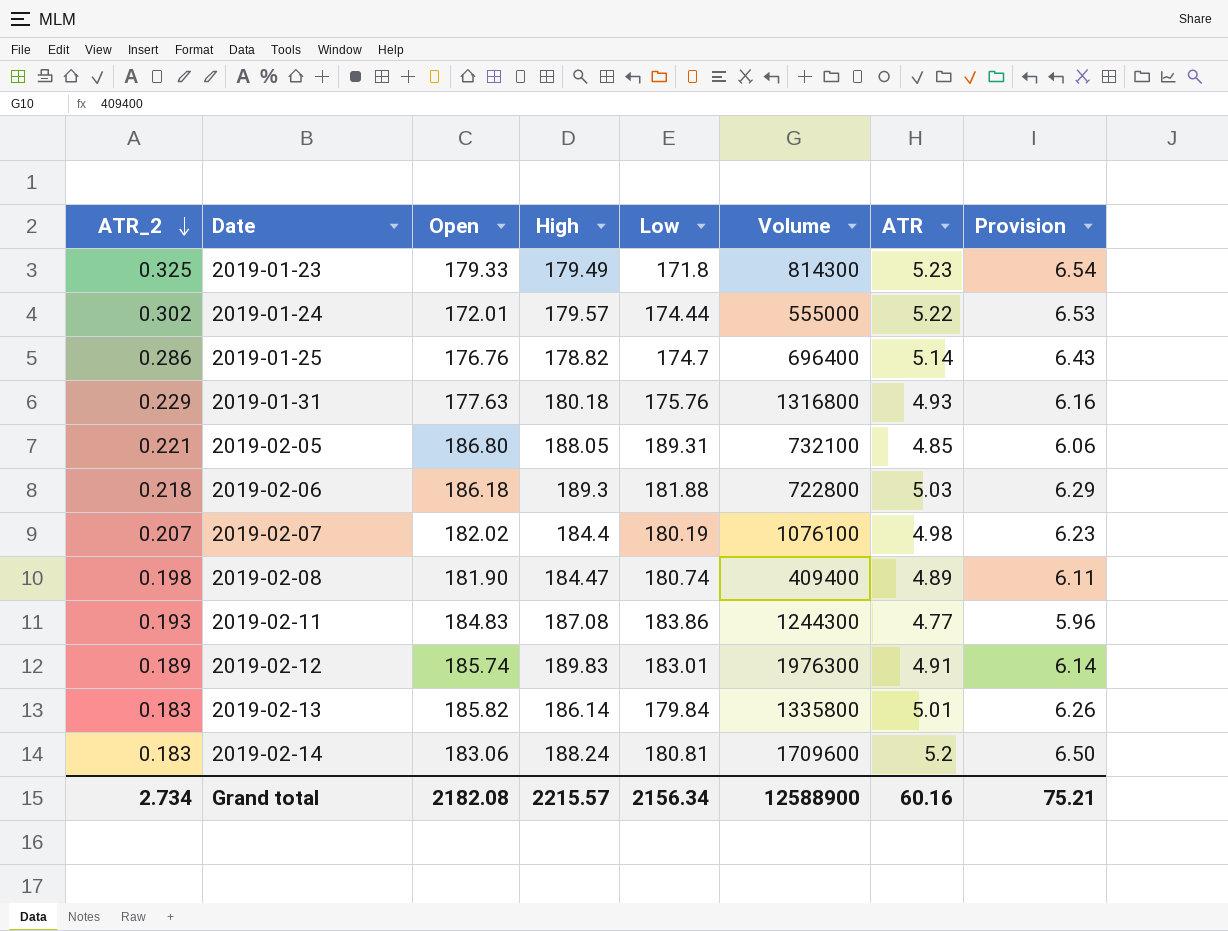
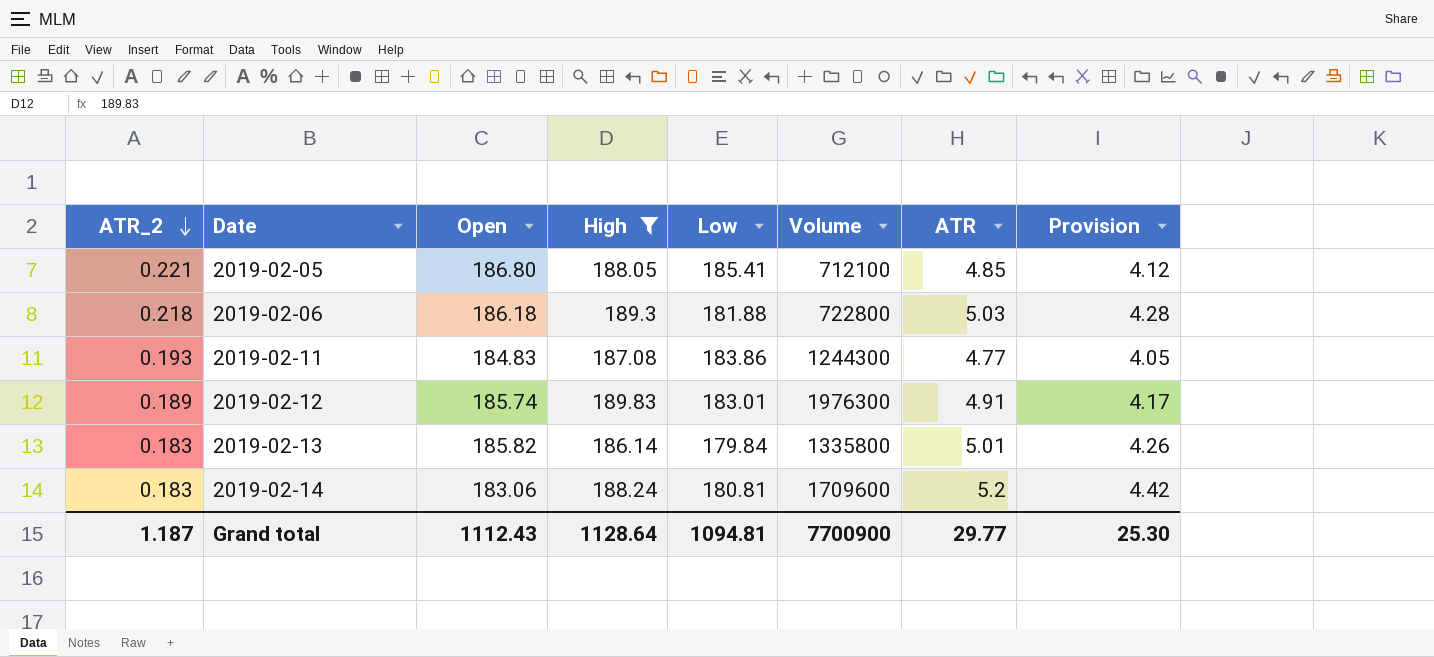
filter: none -> High >= 186.14
column Provision | formula: [ATR] * 1.25 -> [ATR] * 0.85
2019-02-05 | Low: 189.31 -> 185.41
2019-02-05 | Volume: 732100 -> 712100
Grand total | ATR_2: 2.734 -> 1.187
Grand total | Open: 2182.08 -> 1112.43
Grand total | High: 2215.57 -> 1128.64
Grand total | Low: 2156.34 -> 1094.81
Grand total | Volume: 12588900 -> 7700900
Grand total | ATR: 60.16 -> 29.77
Grand total | Provision: 75.21 -> 25.30

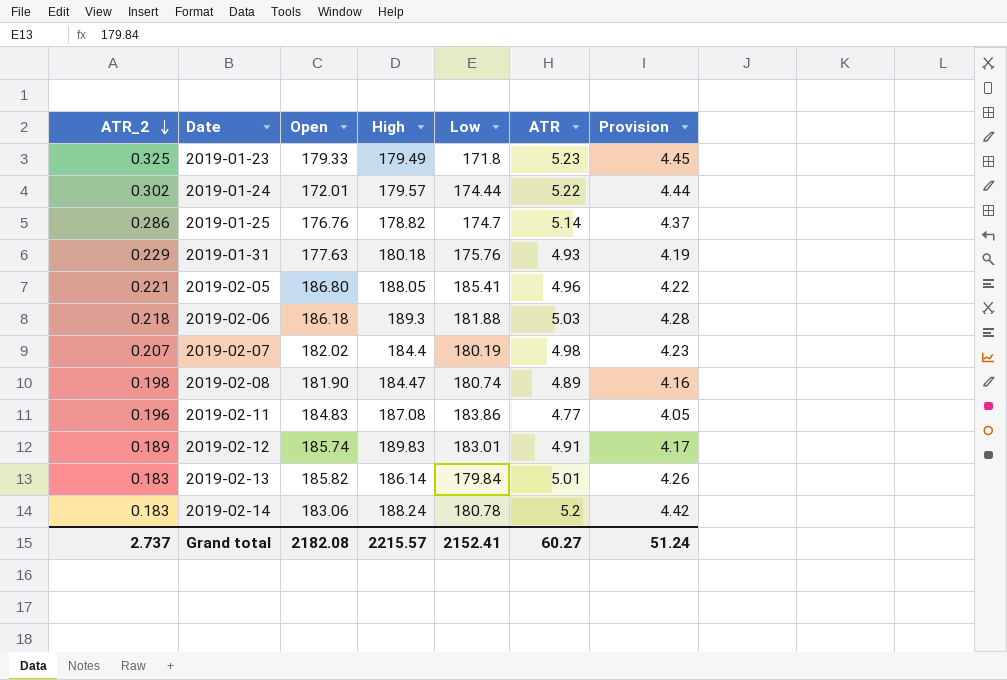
filter: High >= 186.14 -> none
column Volume | position: 6 -> none
2019-02-05 | ATR: 4.85 -> 4.96
2019-02-05 | Provision: 4.12 -> 4.22
2019-02-11 | ATR_2: 0.193 -> 0.196
2019-02-14 | Low: 180.81 -> 180.78
Grand total | ATR_2: 1.187 -> 2.737
Grand total | Open: 1112.43 -> 2182.08
Grand total | High: 1128.64 -> 2215.57
Grand total | Low: 1094.81 -> 2152.41
Grand total | ATR: 29.77 -> 60.27
Grand total | Provision: 25.30 -> 51.24

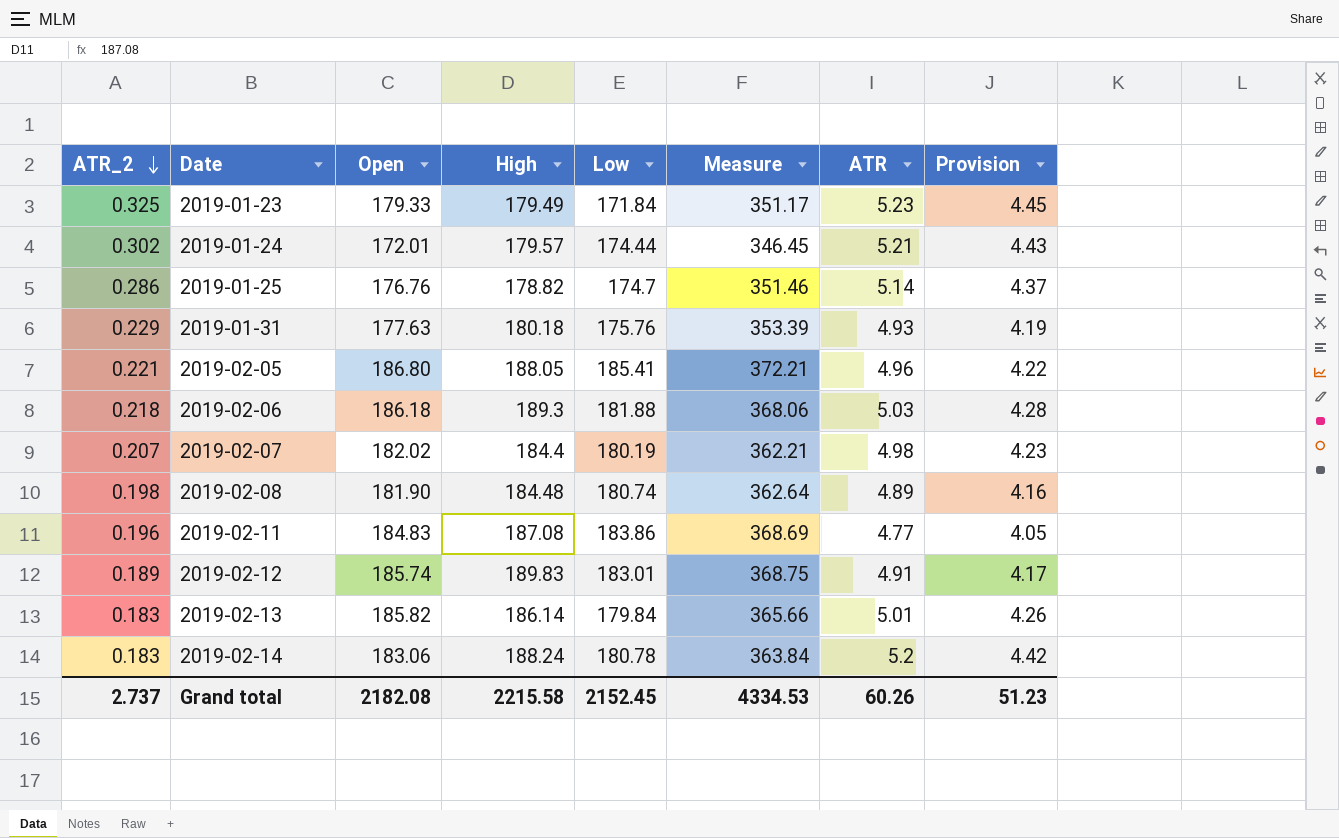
column Measure | formula: none -> [Open] + [Low]
2019-01-23 | Low: 171.8 -> 171.84
2019-01-24 | ATR: 5.22 -> 5.21
2019-01-24 | Provision: 4.44 -> 4.43
2019-02-08 | High: 184.47 -> 184.48
Grand total | High: 2215.57 -> 2215.58
Grand total | Low: 2152.41 -> 2152.45
Grand total | ATR: 60.27 -> 60.26
Grand total | Provision: 51.24 -> 51.23

